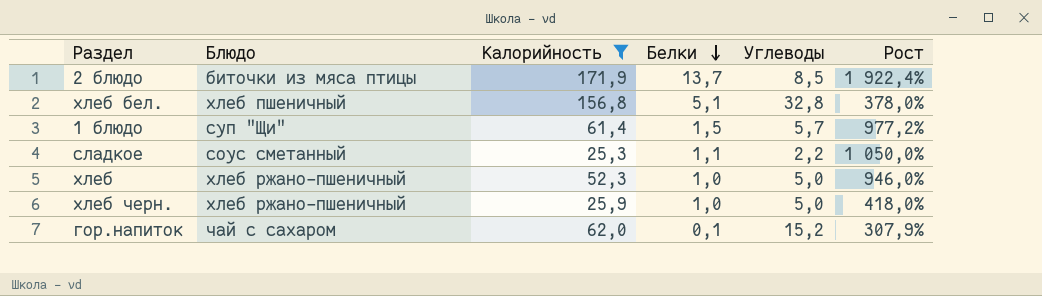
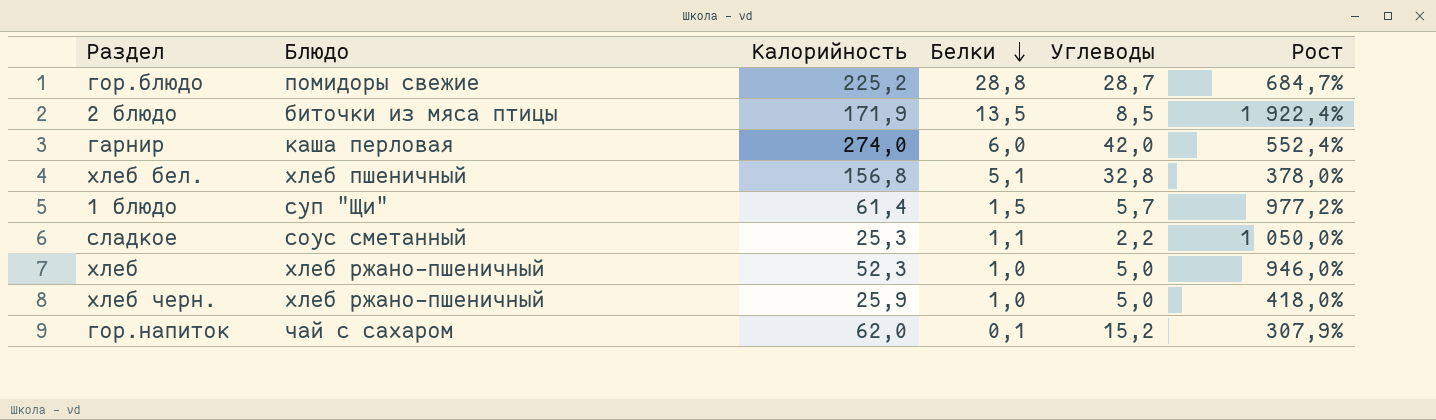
filter: Калорийность <= 171,9 -> none
2 блюдо | Белки: 13,7 -> 13,5

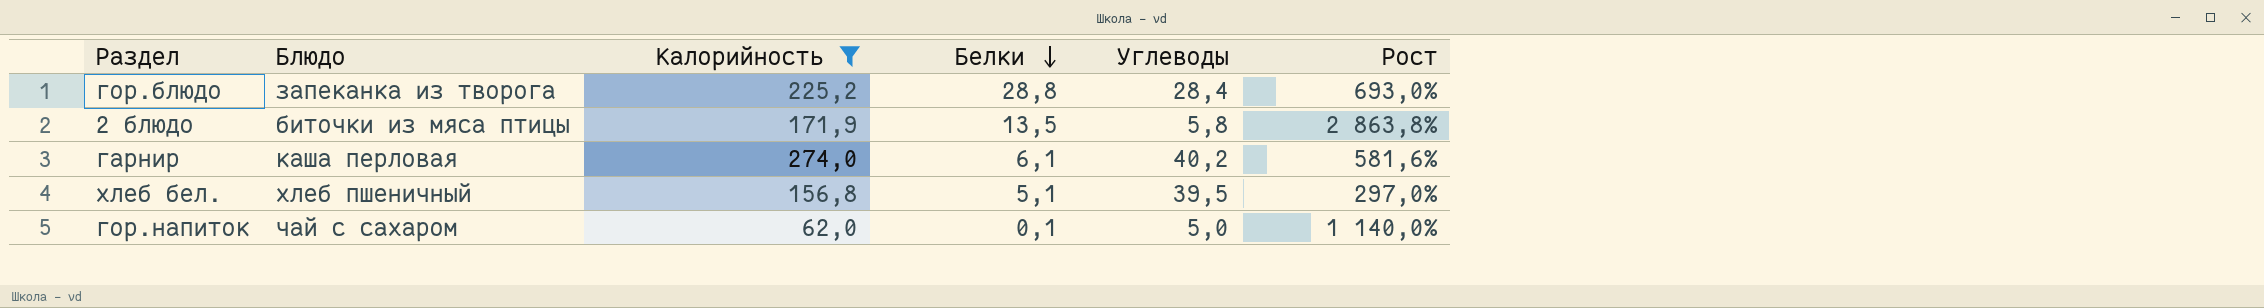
filter: none -> Калорийность >= 62,0
гор.блюдо | Блюдо: помидоры свежие -> запеканка из творога
гор.блюдо | Углеводы: 28,7 -> 28,4
гор.блюдо | Рост: 684,7% -> 693,0%
2 блюдо | Углеводы: 8,5 -> 5,8
2 блюдо | Рост: 1 922,4% -> 2 863,8%
гарнир | Белки: 6,0 -> 6,1
гарнир | Углеводы: 42,0 -> 40,2
гарнир | Рост: 552,4% -> 581,6%
хлеб бел. | Углеводы: 32,8 -> 39,5
хлеб бел. | Рост: 378,0% -> 297,0%
гор.напиток | Углеводы: 15,2 -> 5,0
гор.напиток | Рост: 307,9% -> 1 140,0%

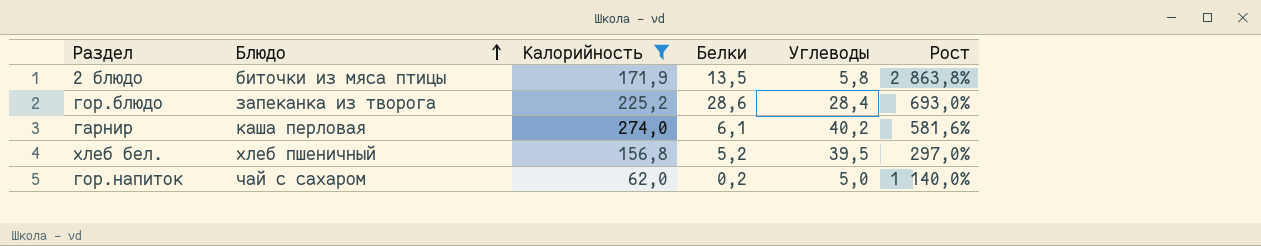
row order: Белки descending -> Блюдо ascending
гор.блюдо | Белки: 28,8 -> 28,6
хлеб бел. | Белки: 5,1 -> 5,2
гор.напиток | Белки: 0,1 -> 0,2

